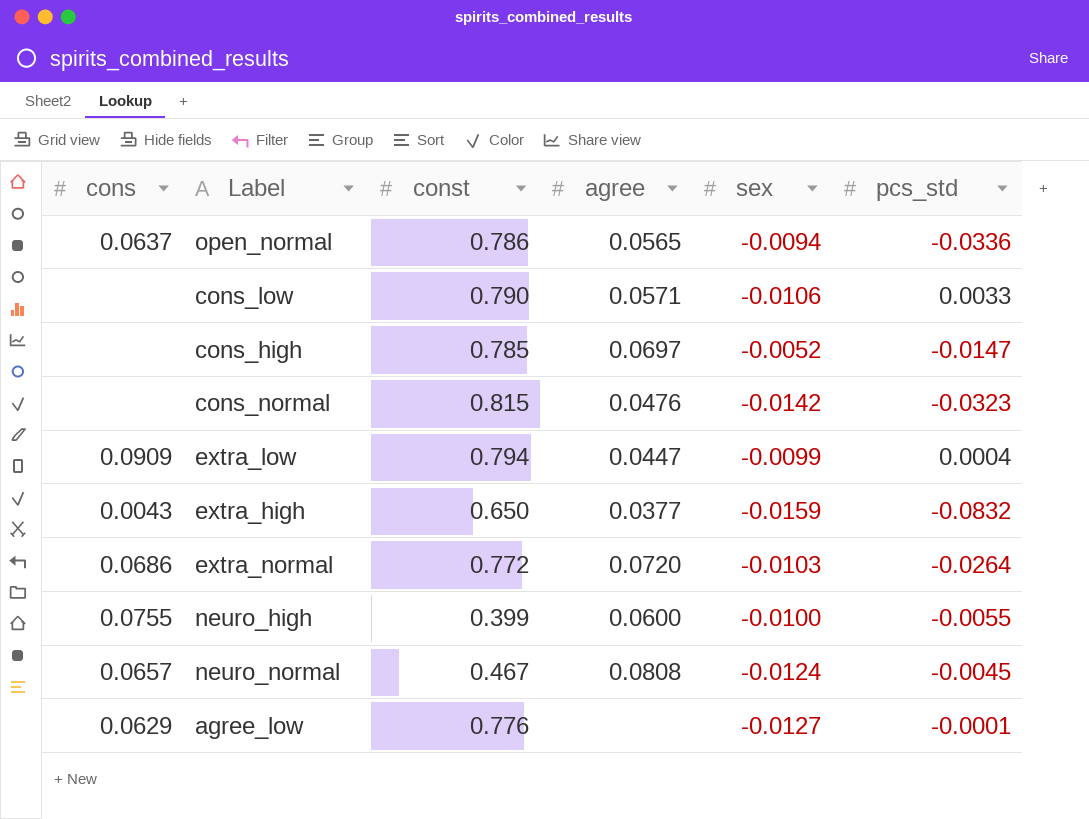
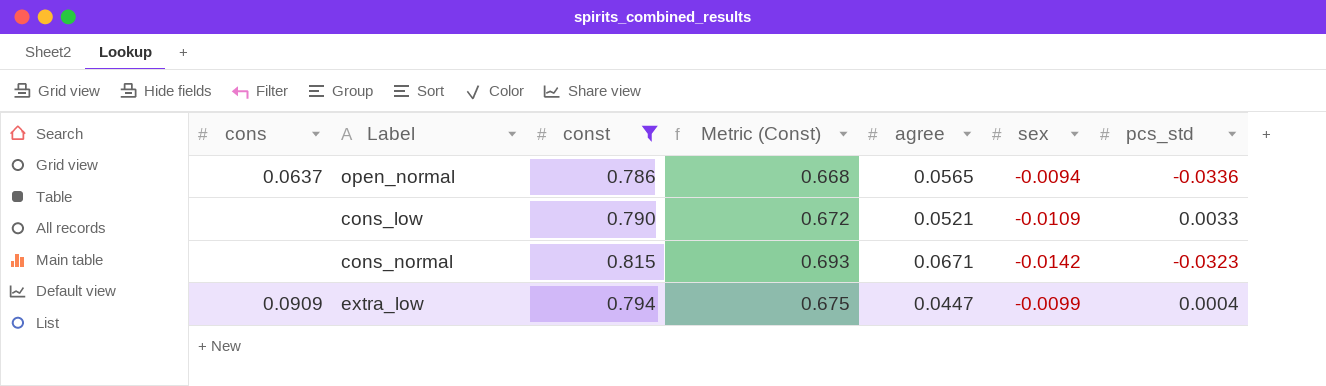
filter: none -> const >= 0.786
column Metric (Const) | formula: none -> [const] * 0.85
cons_low | agree: 0.0571 -> 0.0521
cons_low | sex: -0.0106 -> -0.0109
cons_normal | agree: 0.0476 -> 0.0671

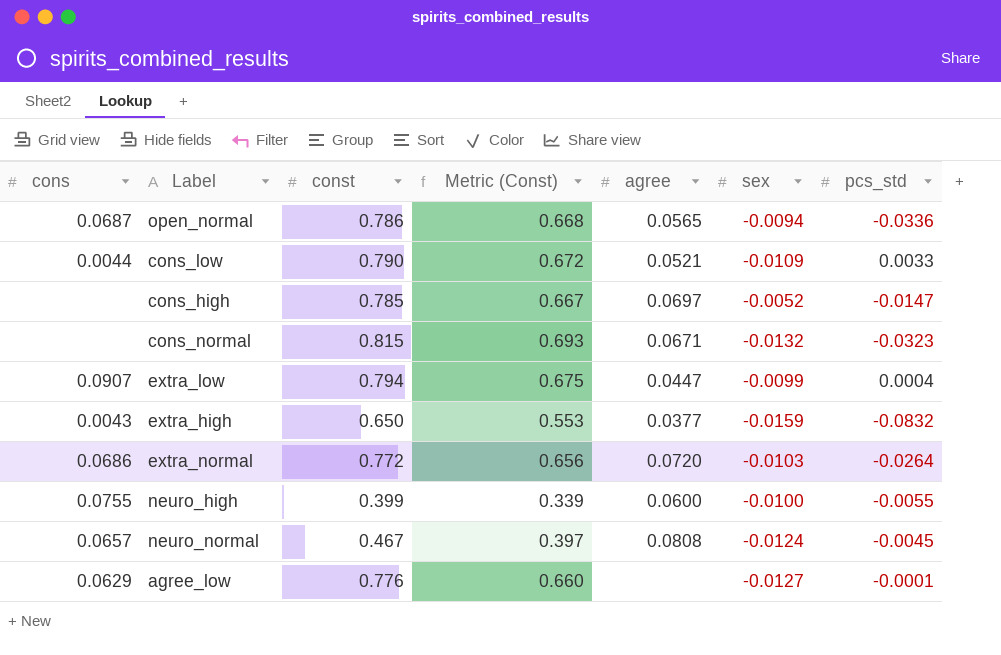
filter: const >= 0.786 -> none
open_normal | cons: 0.0637 -> 0.0687
cons_low | cons: none -> 0.0044
cons_normal | sex: -0.0142 -> -0.0132
extra_low | cons: 0.0909 -> 0.0907

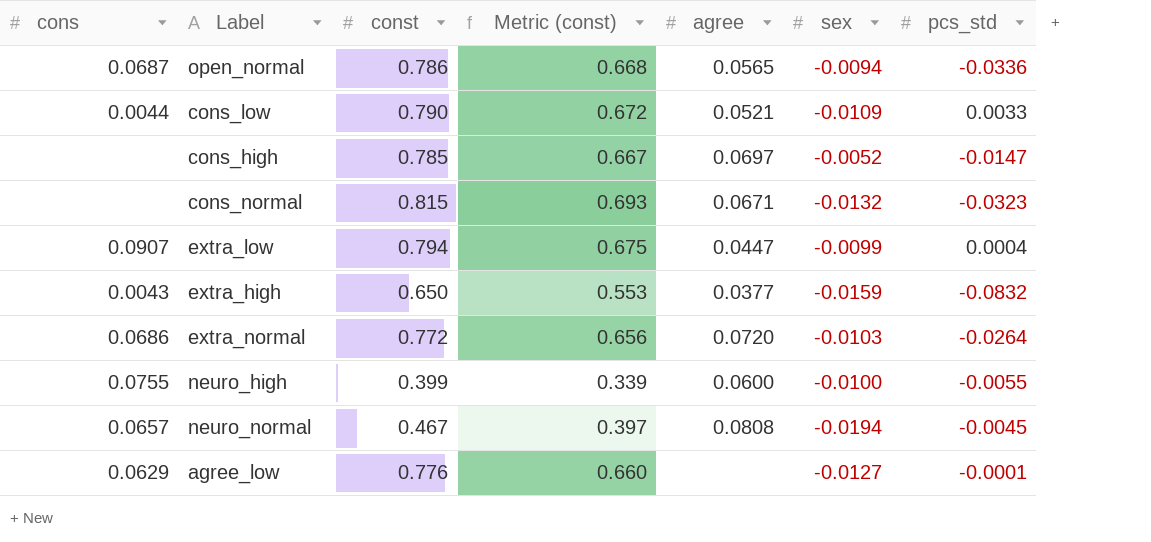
column name: Metric (Const) -> Metric (const)
neuro_normal | sex: -0.0124 -> -0.0194

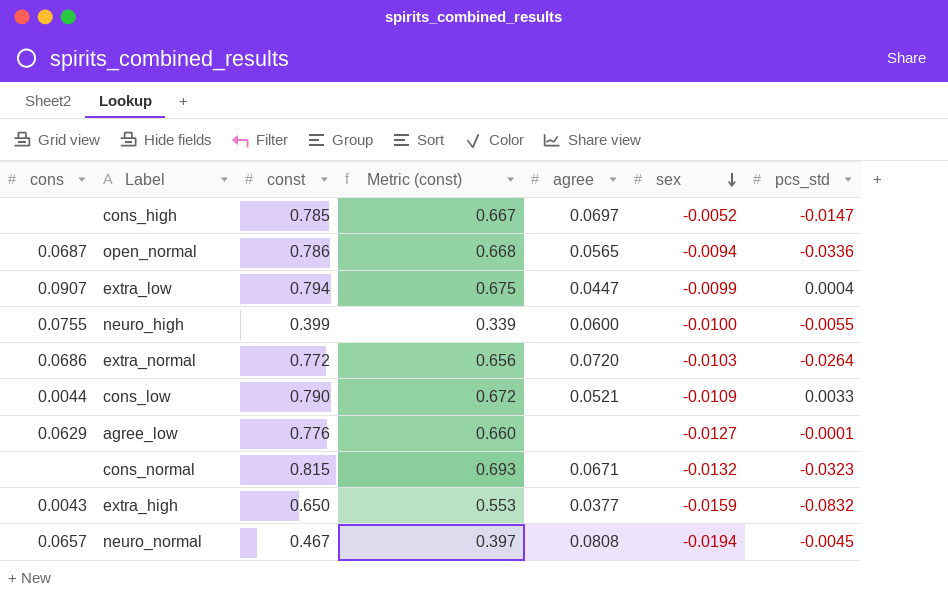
row order: none -> sex descending

